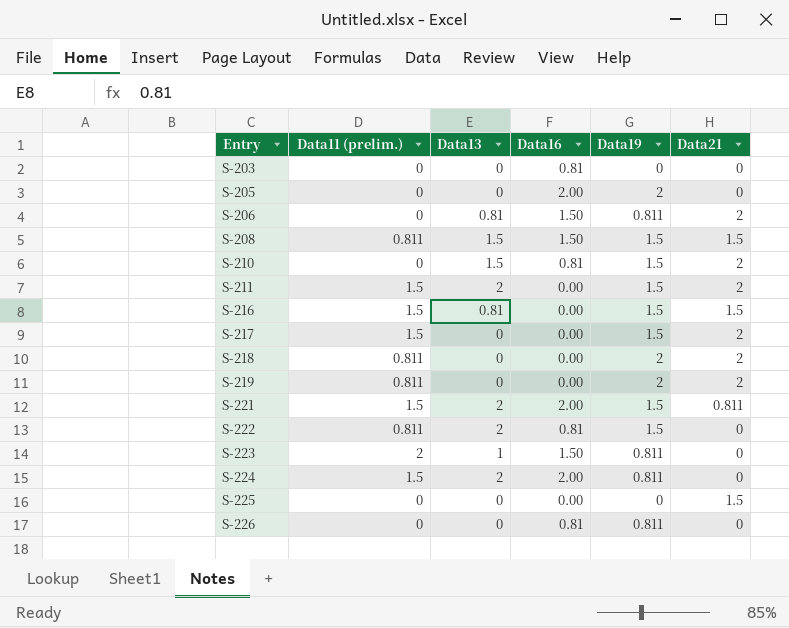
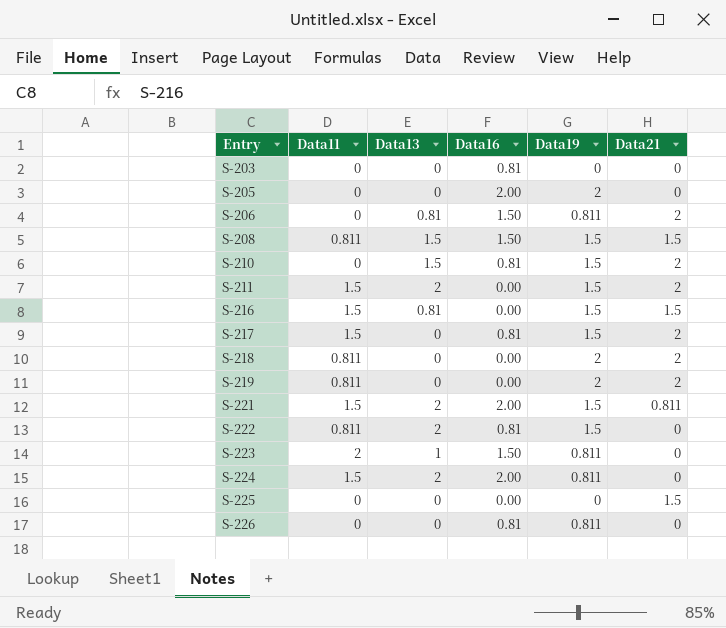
column name: Data11 (prelim.) -> Data11
S-217 | Data16: 0.00 -> 0.81

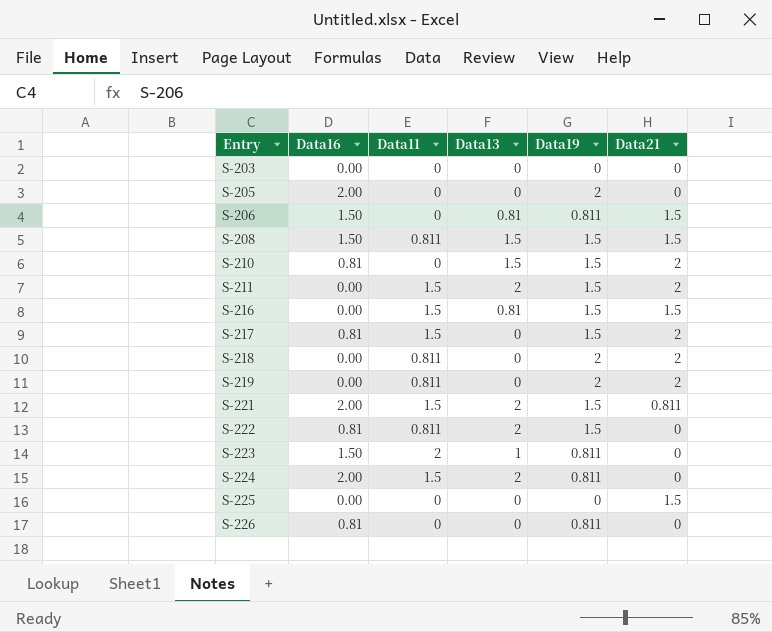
column Data16 | position: 4 -> 2
S-203 | Data16: 0.81 -> 0.00
S-206 | Data21: 2 -> 1.5

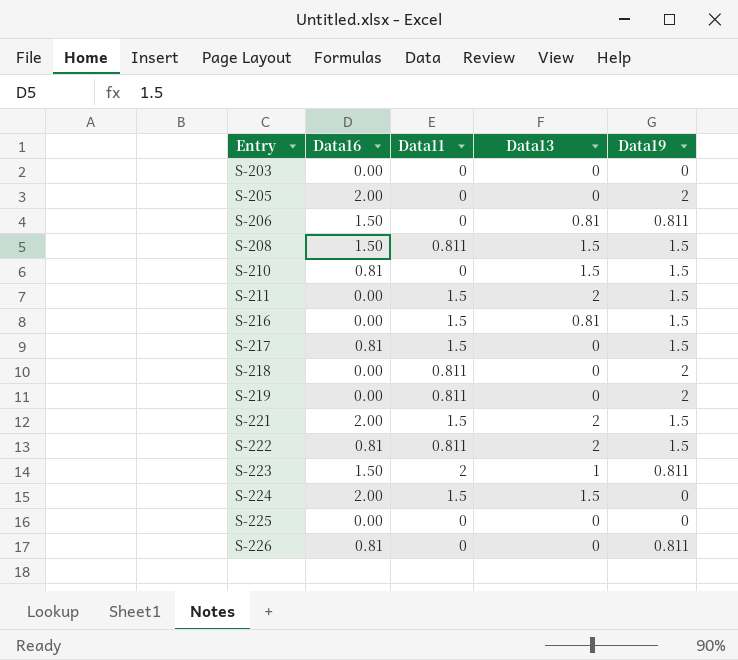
column Data21 | position: 6 -> none
S-224 | Data13: 2 -> 1.5
S-224 | Data19: 0.811 -> 0

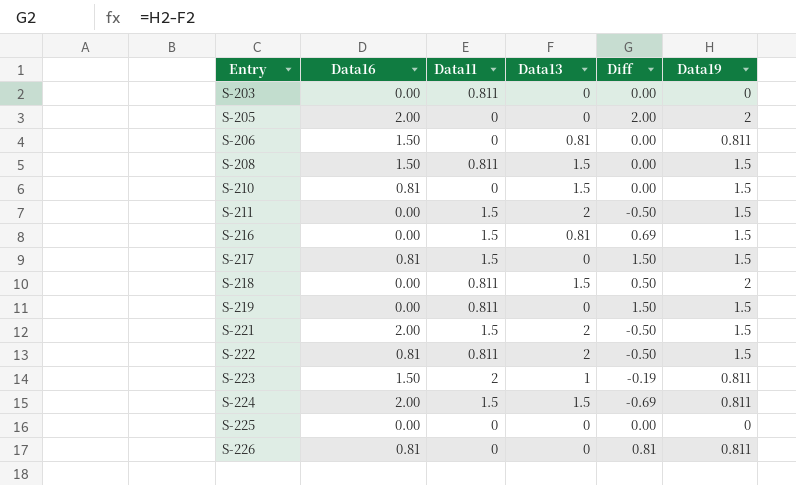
column Diff | formula: none -> [Data19] - [Data13]
S-203 | Data11: 0 -> 0.811
S-218 | Data13: 0 -> 1.5
S-219 | Data19: 2 -> 1.5
S-224 | Data19: 0 -> 0.811

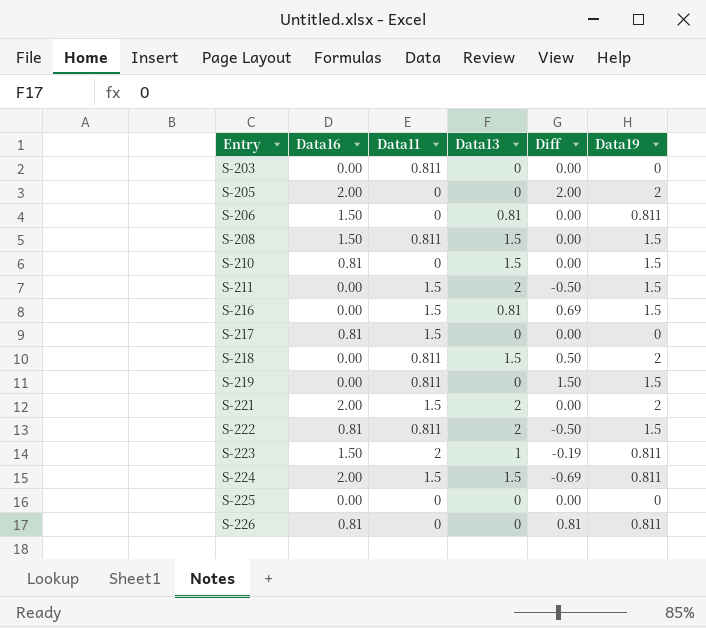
S-217 | Diff: 1.50 -> 0.00
S-217 | Data19: 1.5 -> 0
S-221 | Diff: -0.50 -> 0.00
S-221 | Data19: 1.5 -> 2

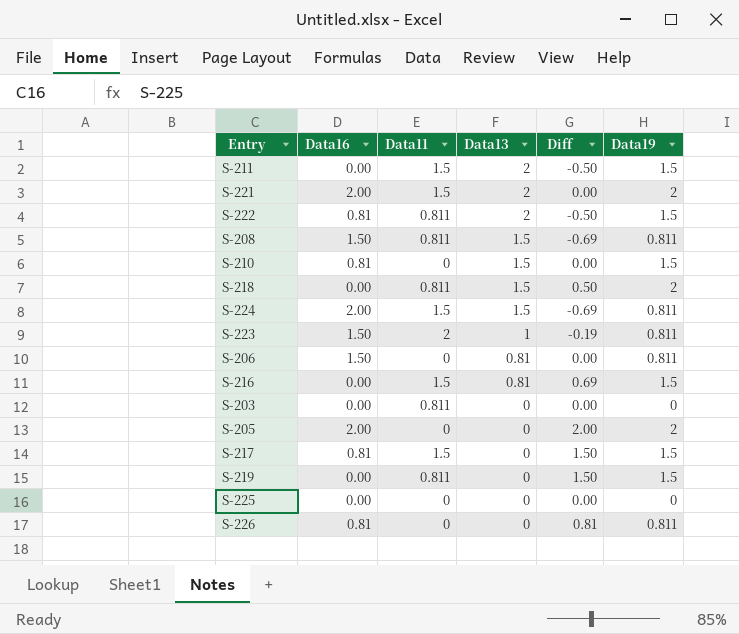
row order: Entry ascending -> Data13 descending
S-208 | Diff: 0.00 -> -0.69
S-208 | Data19: 1.5 -> 0.811
S-217 | Diff: 0.00 -> 1.50
S-217 | Data19: 0 -> 1.5

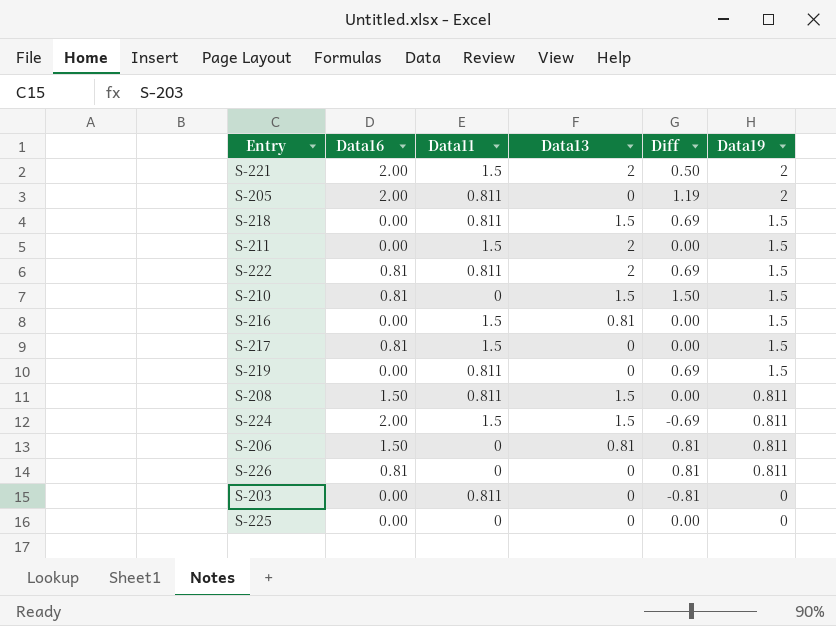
row order: Data13 descending -> Data19 descending
column Diff | formula: [Data19] - [Data13] -> [Data19] - [Data11]
row S-223: 1.50 | 2 | 1 | -0.19 | 0.811 -> none
S-205 | Data11: 0 -> 0.811
S-218 | Data19: 2 -> 1.5

